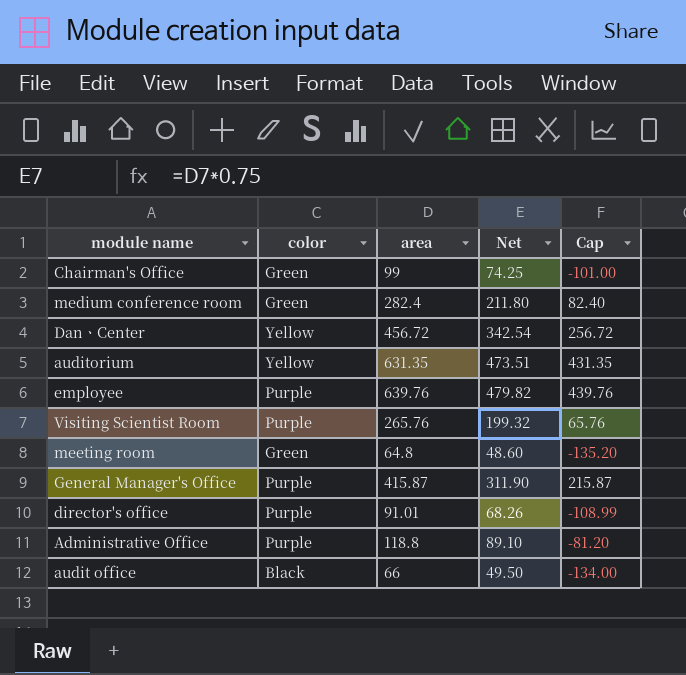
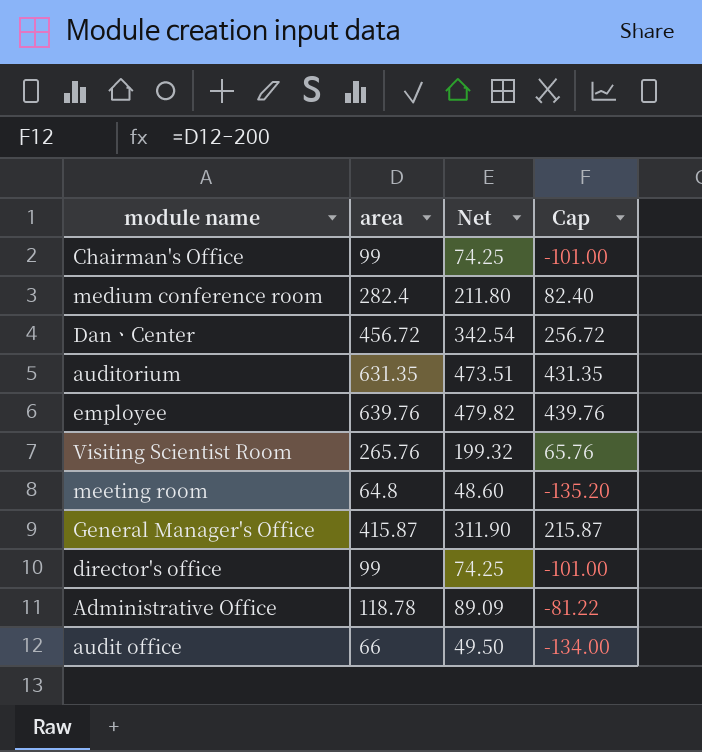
column color | position: 2 -> none
director's office | area: 91.01 -> 99
director's office | Net: 68.26 -> 74.25
director's office | Cap: -108.99 -> -101.00
Administrative Office | area: 118.8 -> 118.78
Administrative Office | Net: 89.10 -> 89.09
Administrative Office | Cap: -81.20 -> -81.22

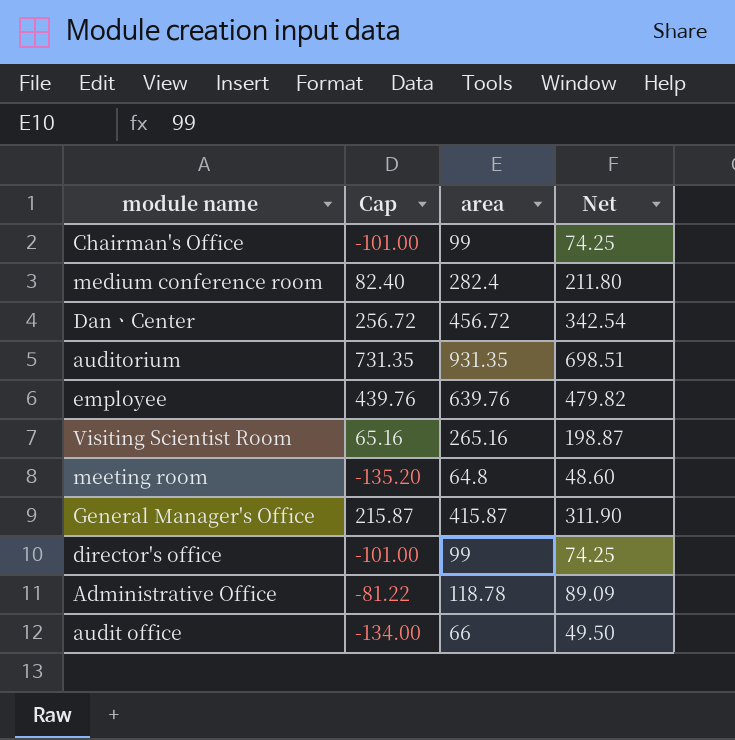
column Cap | position: 4 -> 2
auditorium | Cap: 431.35 -> 731.35
auditorium | area: 631.35 -> 931.35
auditorium | Net: 473.51 -> 698.51
Visiting Scientist Room | Cap: 65.76 -> 65.16
Visiting Scientist Room | area: 265.76 -> 265.16
Visiting Scientist Room | Net: 199.32 -> 198.87

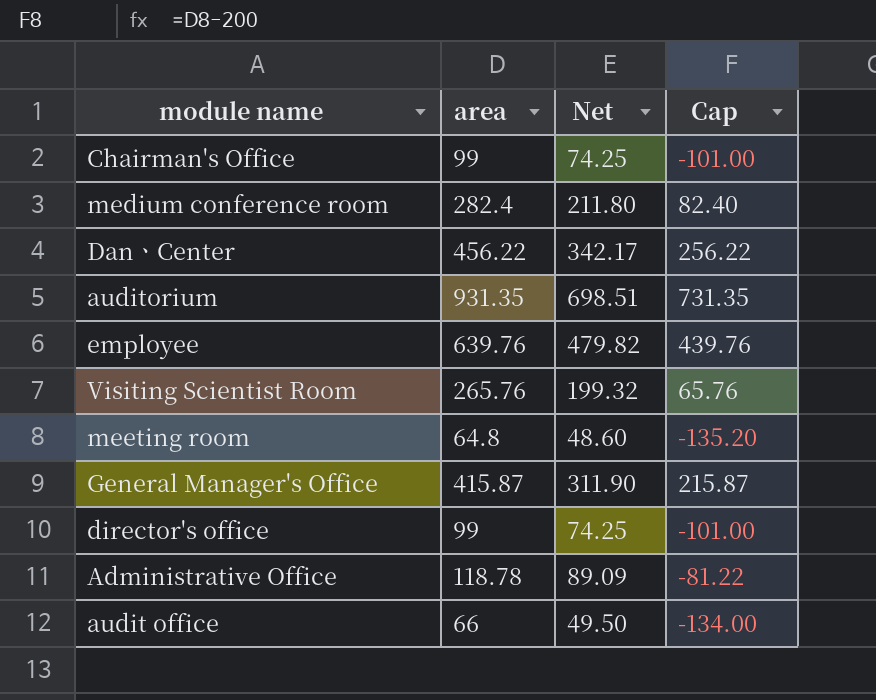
column Cap | position: 2 -> 4
DanㆍCenter | area: 456.72 -> 456.22
DanㆍCenter | Net: 342.54 -> 342.17
DanㆍCenter | Cap: 256.72 -> 256.22
Visiting Scientist Room | area: 265.16 -> 265.76
Visiting Scientist Room | Net: 198.87 -> 199.32
Visiting Scientist Room | Cap: 65.16 -> 65.76

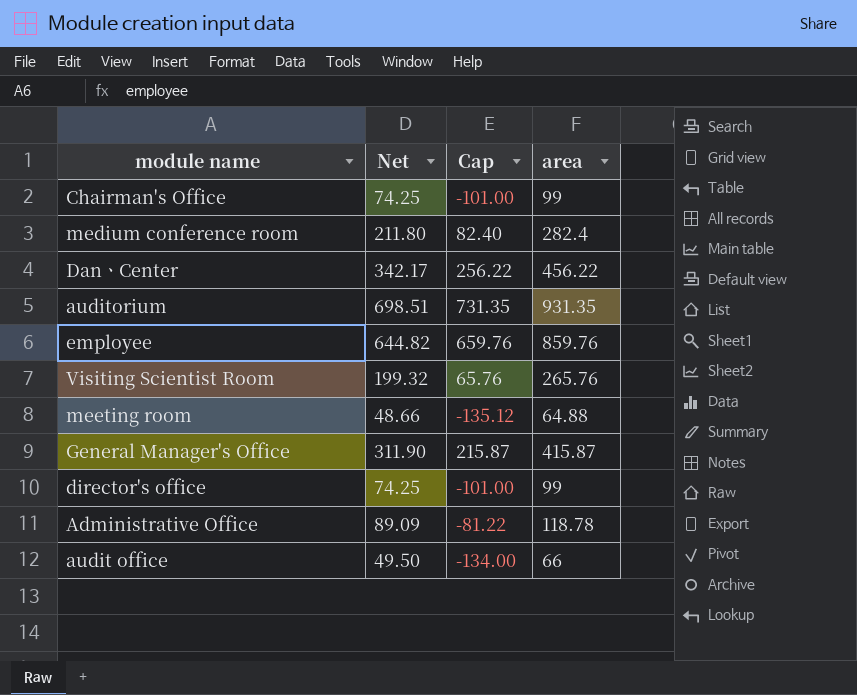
column area | position: 2 -> 4
employee | Net: 479.82 -> 644.82
employee | Cap: 439.76 -> 659.76
employee | area: 639.76 -> 859.76
meeting room | Net: 48.60 -> 48.66
meeting room | Cap: -135.20 -> -135.12
meeting room | area: 64.8 -> 64.88

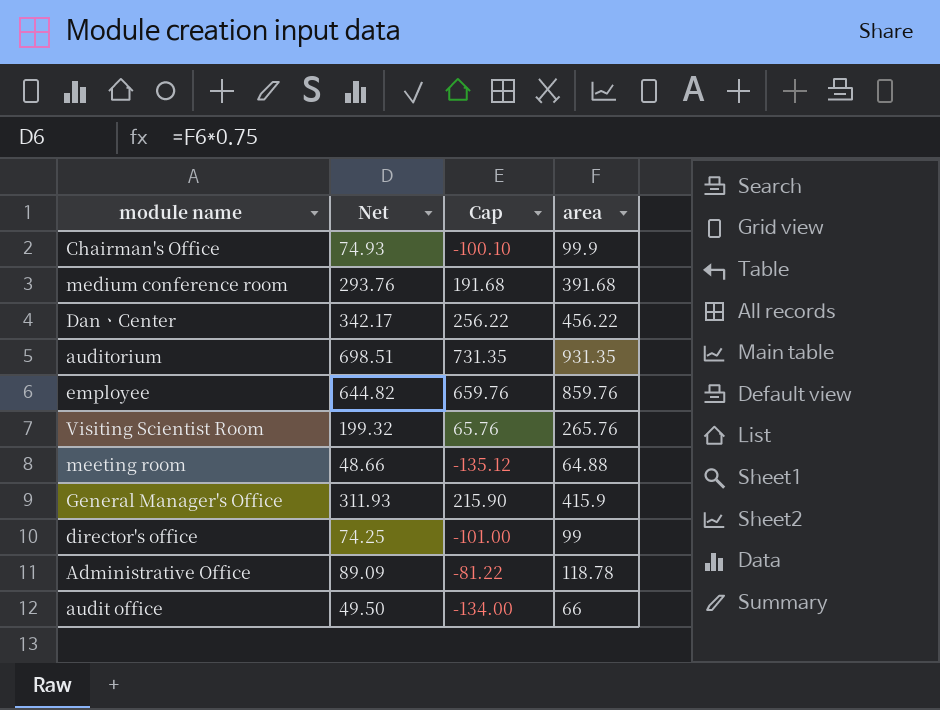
Chairman's Office | Net: 74.25 -> 74.93
Chairman's Office | Cap: -101.00 -> -100.10
Chairman's Office | area: 99 -> 99.9
medium conference room | Net: 211.80 -> 293.76
medium conference room | Cap: 82.40 -> 191.68
medium conference room | area: 282.4 -> 391.68
General Manager's Office | Net: 311.90 -> 311.93
General Manager's Office | Cap: 215.87 -> 215.90
General Manager's Office | area: 415.87 -> 415.9

